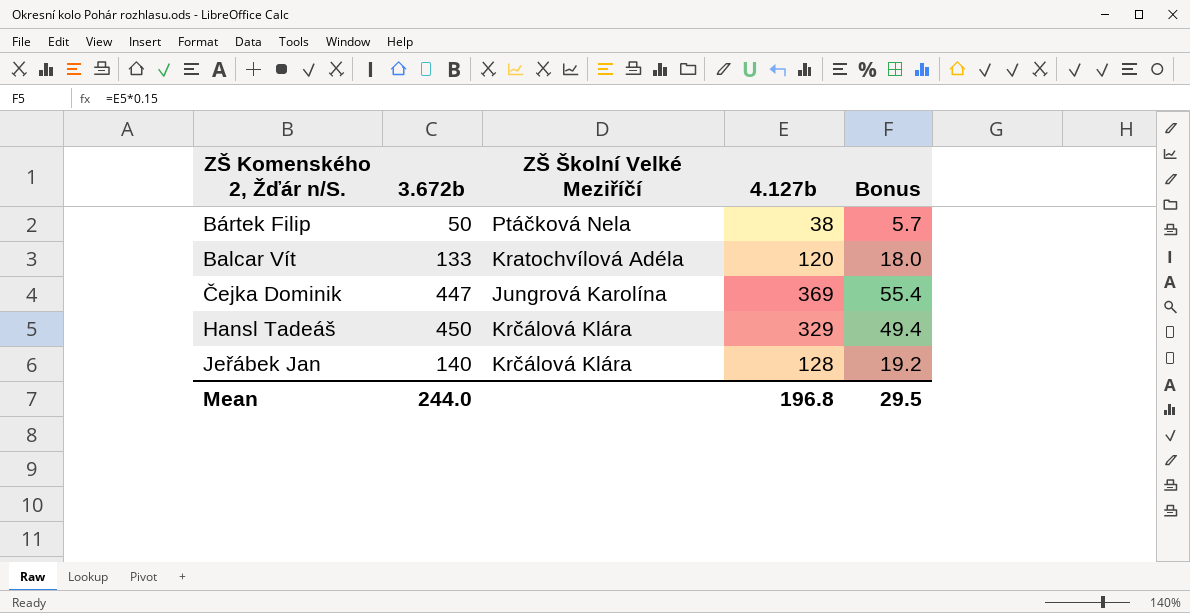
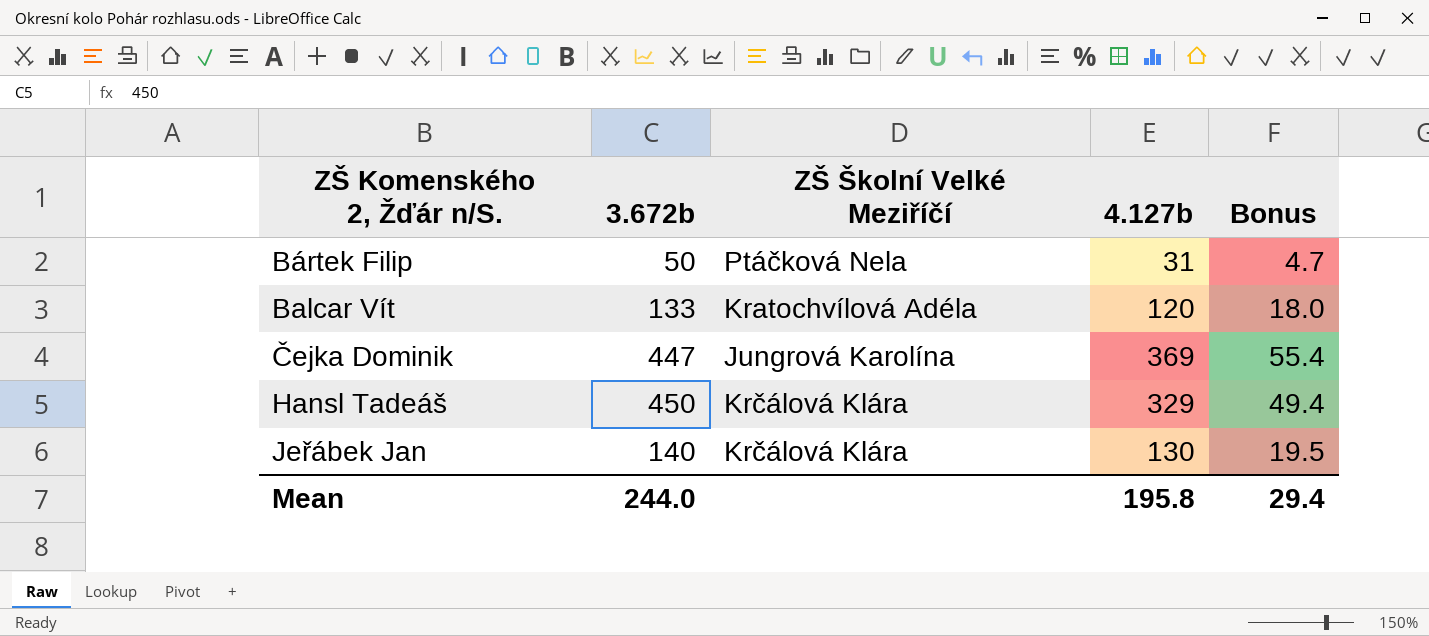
Bártek Filip | 4.127b: 38 -> 31
Bártek Filip | Bonus: 5.7 -> 4.7
Jeřábek Jan | 4.127b: 128 -> 130
Jeřábek Jan | Bonus: 19.2 -> 19.5
Mean | 4.127b: 196.8 -> 195.8
Mean | Bonus: 29.5 -> 29.4

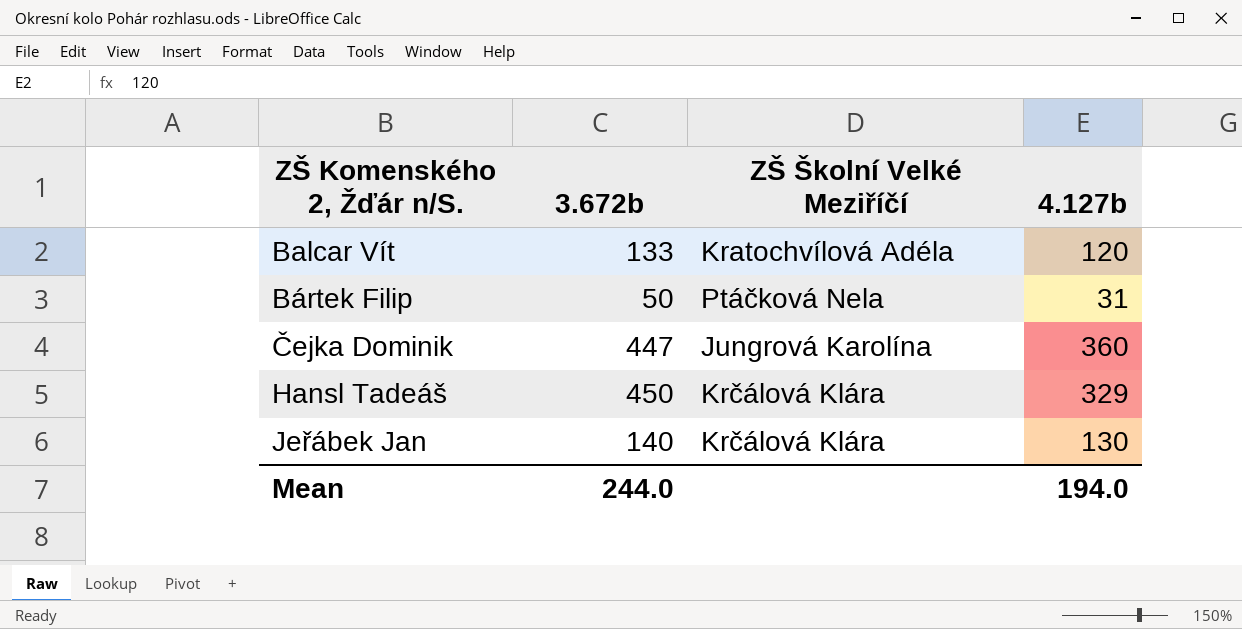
row order: none -> ZŠ Komenského 2, Žďár n/S. ascending
column Bonus | formula: [4.127b] * 0.15 -> none
Čejka Dominik | 4.127b: 369 -> 360
Mean | 4.127b: 195.8 -> 194.0

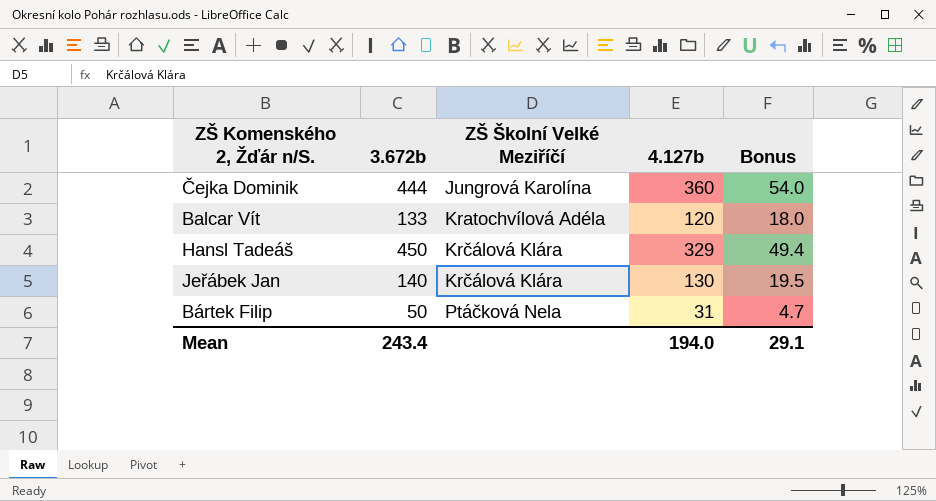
row order: ZŠ Komenského 2, Žďár n/S. ascending -> ZŠ Školní Velké Meziříčí ascending
column Bonus | formula: none -> [4.127b] * 0.15
Čejka Dominik | 3.672b: 447 -> 444
Mean | 3.672b: 244.0 -> 243.4

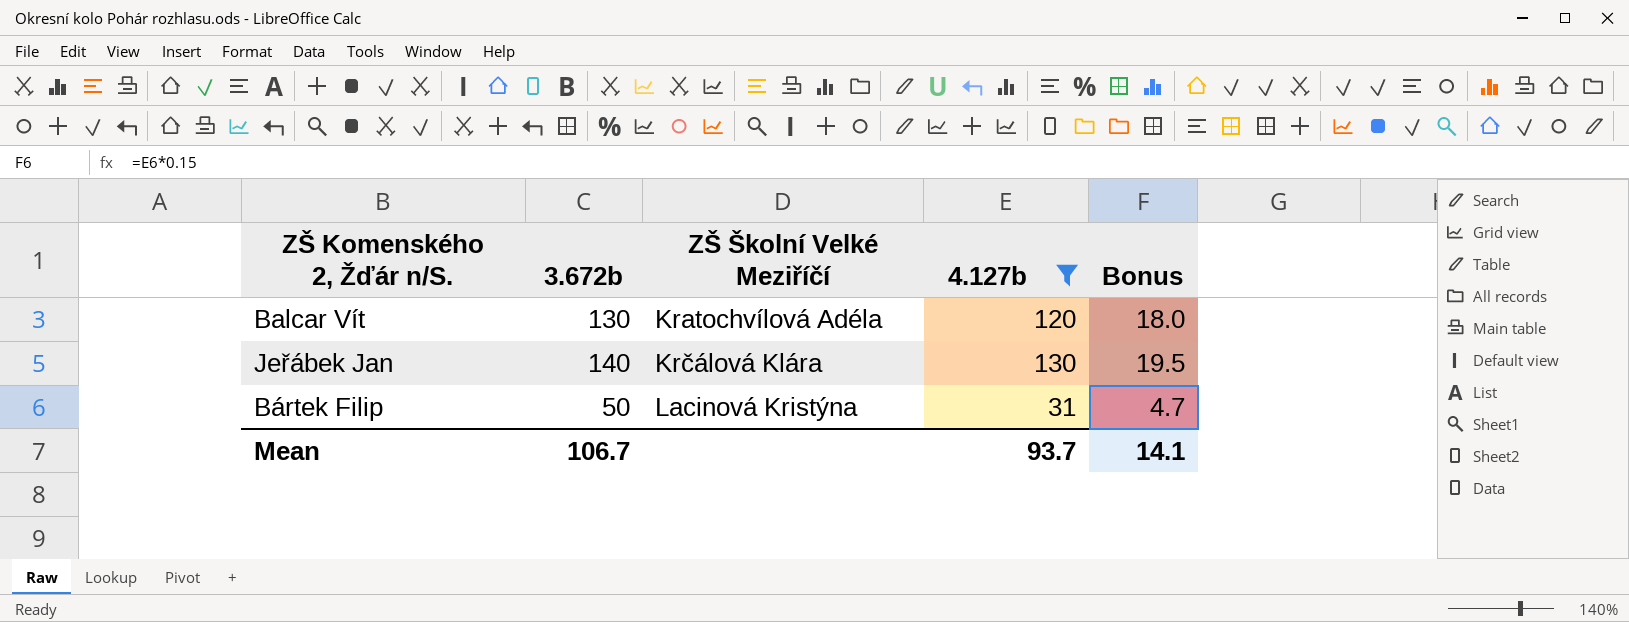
filter: none -> 4.127b <= 130
Balcar Vít | 3.672b: 133 -> 130
Bártek Filip | ZŠ Školní Velké Meziříčí: Ptáčková Nela -> Lacinová Kristýna
Mean | 3.672b: 243.4 -> 106.7
Mean | 4.127b: 194.0 -> 93.7
Mean | Bonus: 29.1 -> 14.1

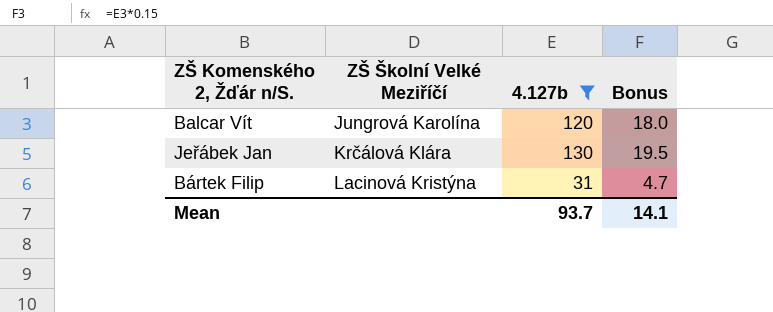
column 3.672b | position: 2 -> none
Balcar Vít | ZŠ Školní Velké Meziříčí: Kratochvílová Adéla -> Jungrová Karolína

